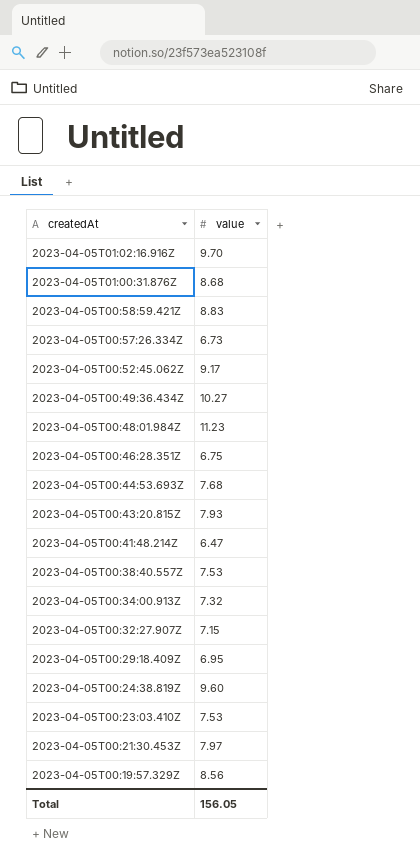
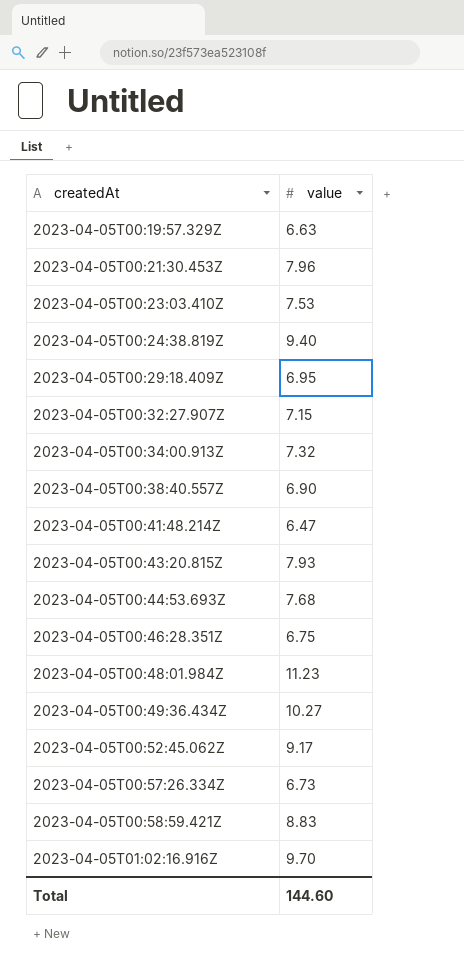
row order: createdAt descending -> createdAt ascending
row 2023-04-05T01:00:31.876Z: 8.68 -> none
2023-04-05T00:19:57.329Z | value: 8.56 -> 6.63
2023-04-05T00:21:30.453Z | value: 7.97 -> 7.96
2023-04-05T00:24:38.819Z | value: 9.60 -> 9.40
2023-04-05T00:38:40.557Z | value: 7.53 -> 6.90
Total | value: 156.05 -> 144.60

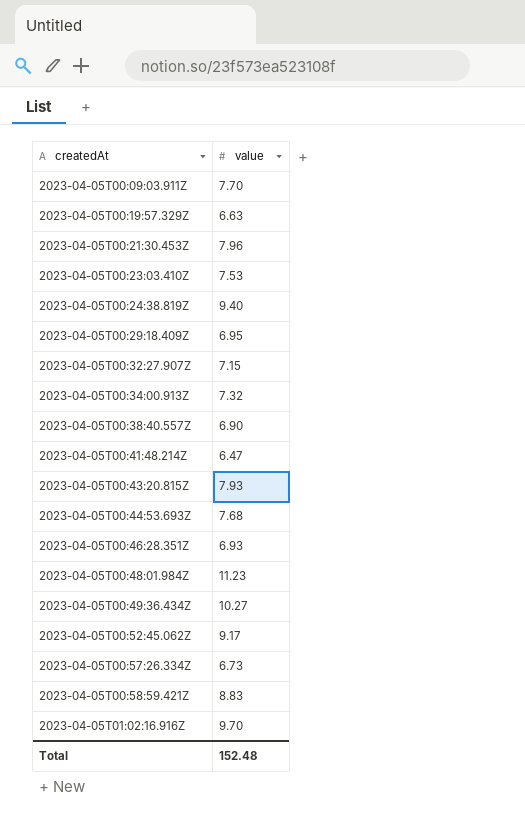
row 2023-04-05T00:09:03.911Z: none -> 7.70
2023-04-05T00:46:28.351Z | value: 6.75 -> 6.93
Total | value: 144.60 -> 152.48

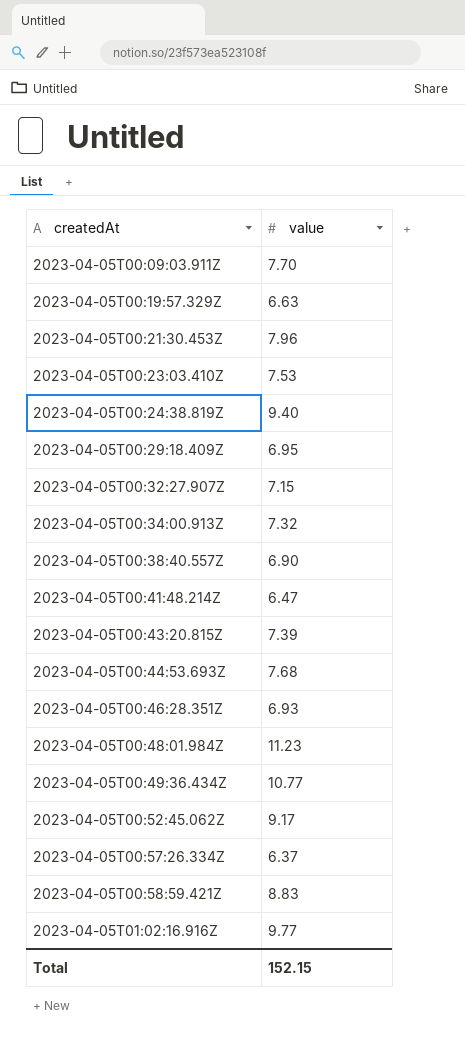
2023-04-05T00:43:20.815Z | value: 7.93 -> 7.39
2023-04-05T00:49:36.434Z | value: 10.27 -> 10.77
2023-04-05T00:57:26.334Z | value: 6.73 -> 6.37
2023-04-05T01:02:16.916Z | value: 9.70 -> 9.77
Total | value: 152.48 -> 152.15

